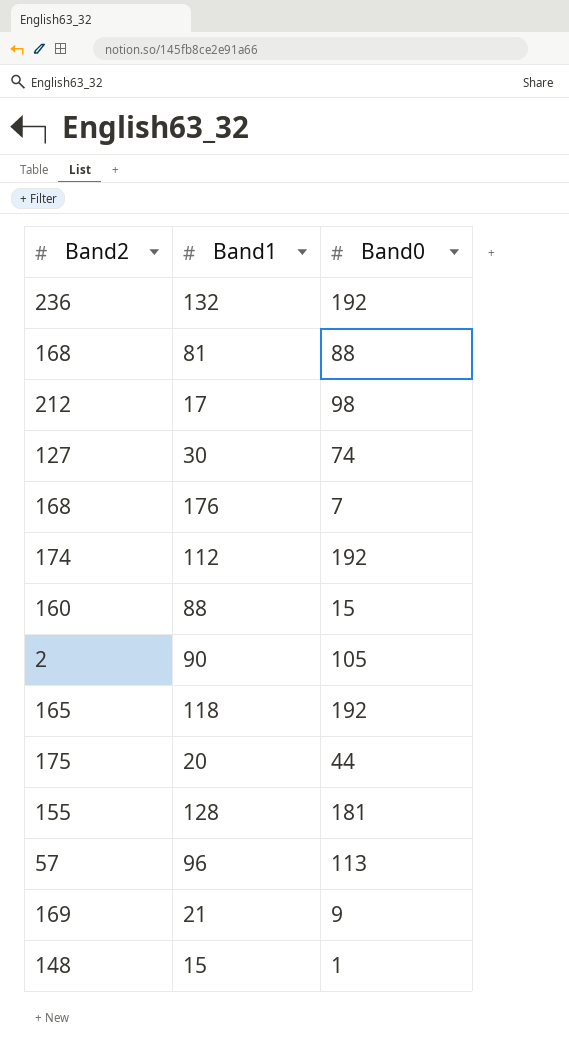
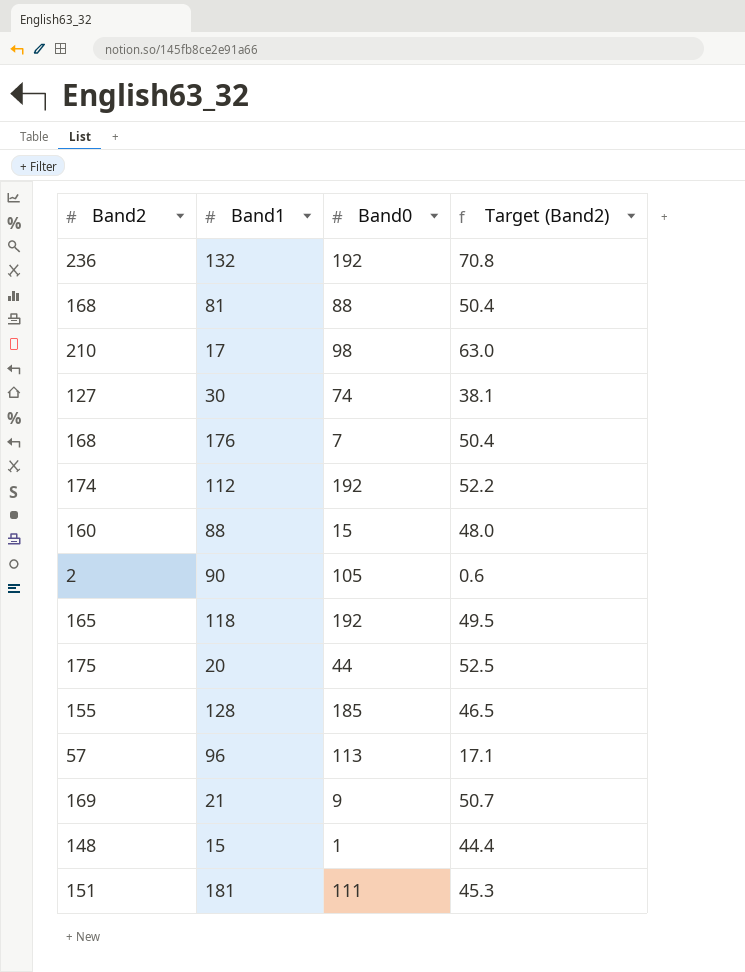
column Target (Band2) | formula: none -> [Band2] * 0.3
17 | Band2: 212 -> 210
128 | Band0: 181 -> 185
row 181: none -> 151 | 111 | 45.3

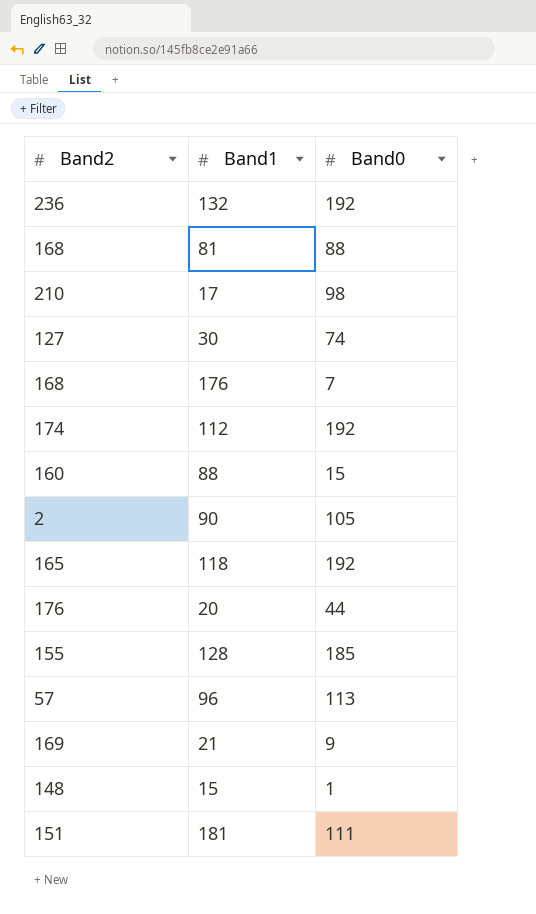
column Target (Band2) | formula: [Band2] * 0.3 -> none
20 | Band2: 175 -> 176

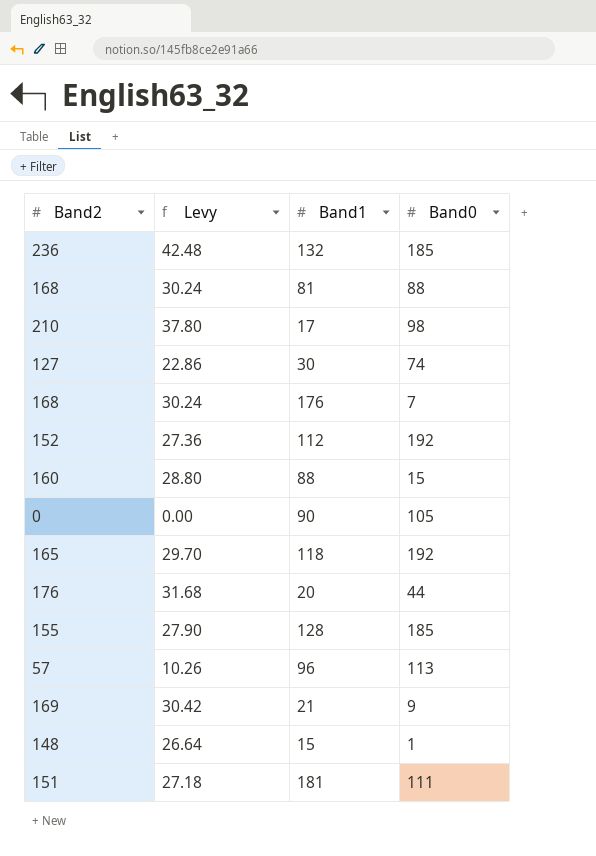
column Levy | formula: none -> [Band2] * 0.18
132 | Band0: 192 -> 185
112 | Band2: 174 -> 152
90 | Band2: 2 -> 0

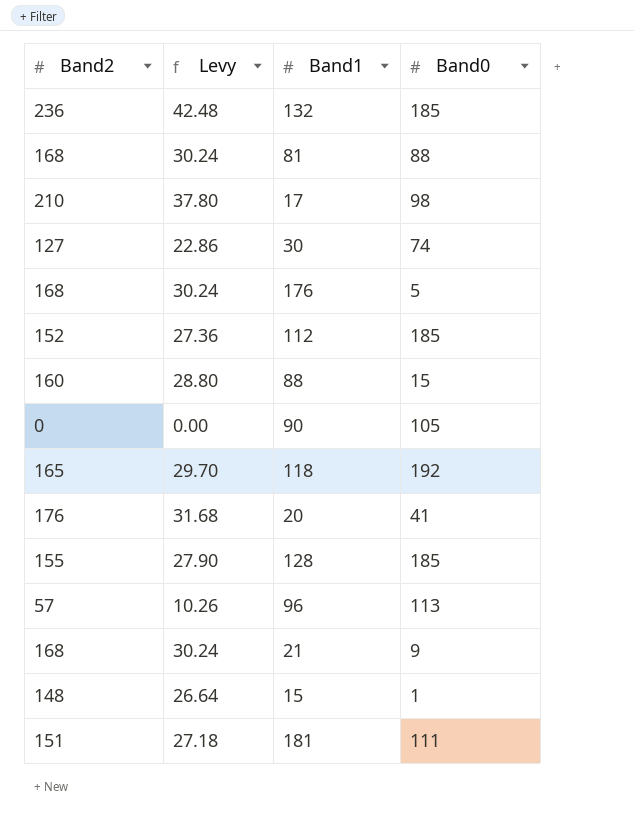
176 | Band0: 7 -> 5
112 | Band0: 192 -> 185
20 | Band0: 44 -> 41
21 | Band2: 169 -> 168
21 | Levy: 30.42 -> 30.24

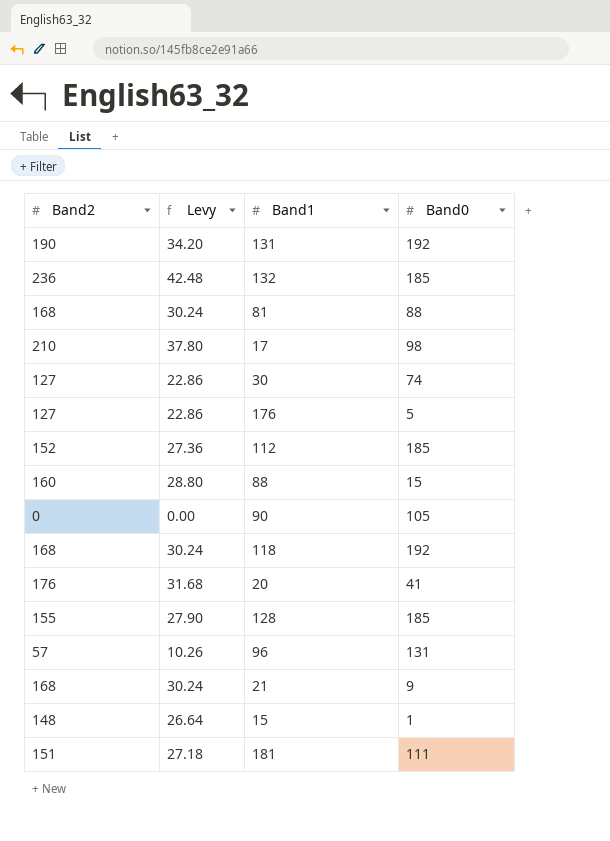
row 131: none -> 190 | 34.20 | 192
176 | Band2: 168 -> 127
176 | Levy: 30.24 -> 22.86
118 | Band2: 165 -> 168
118 | Levy: 29.70 -> 30.24
96 | Band0: 113 -> 131

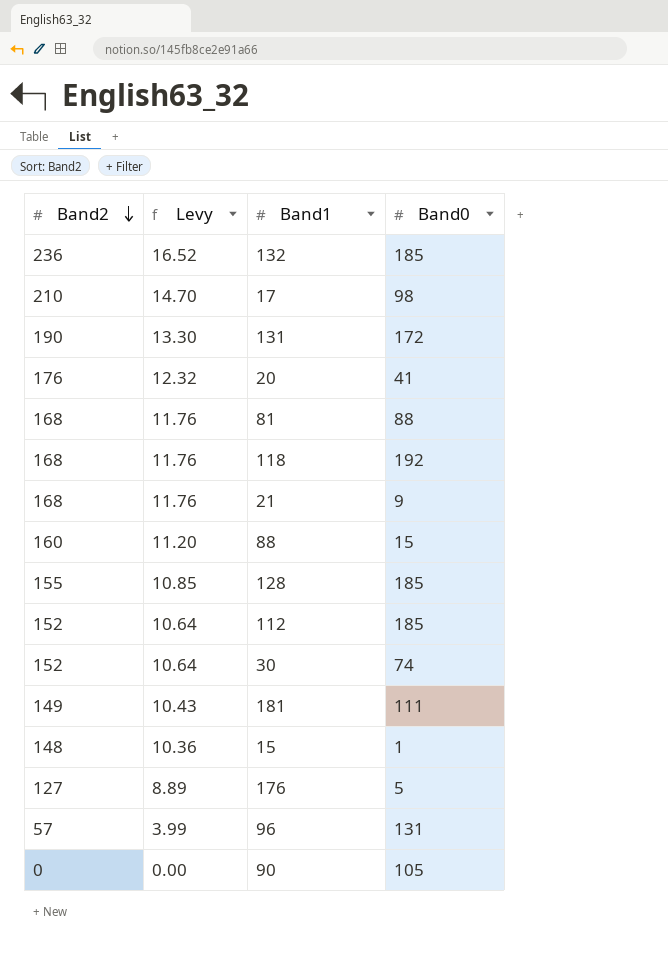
row order: none -> Band2 descending
column Levy | formula: [Band2] * 0.18 -> [Band2] * 0.07
131 | Band0: 192 -> 172
30 | Band2: 127 -> 152
181 | Band2: 151 -> 149

